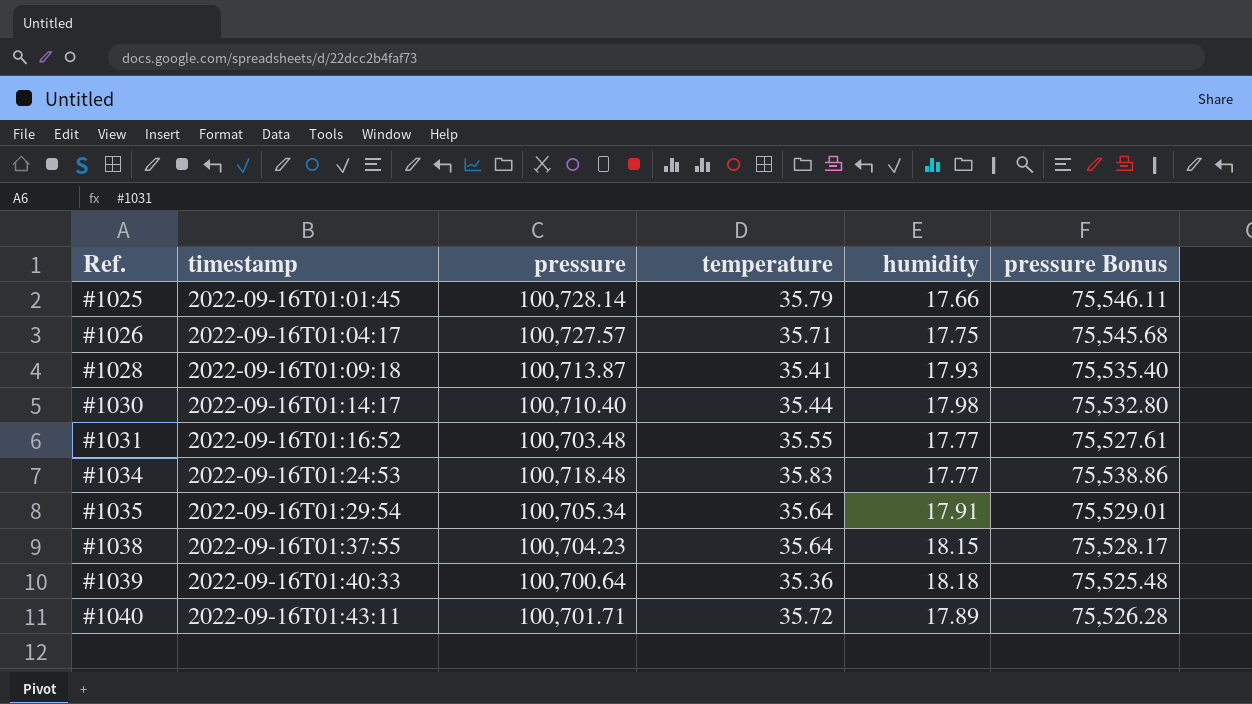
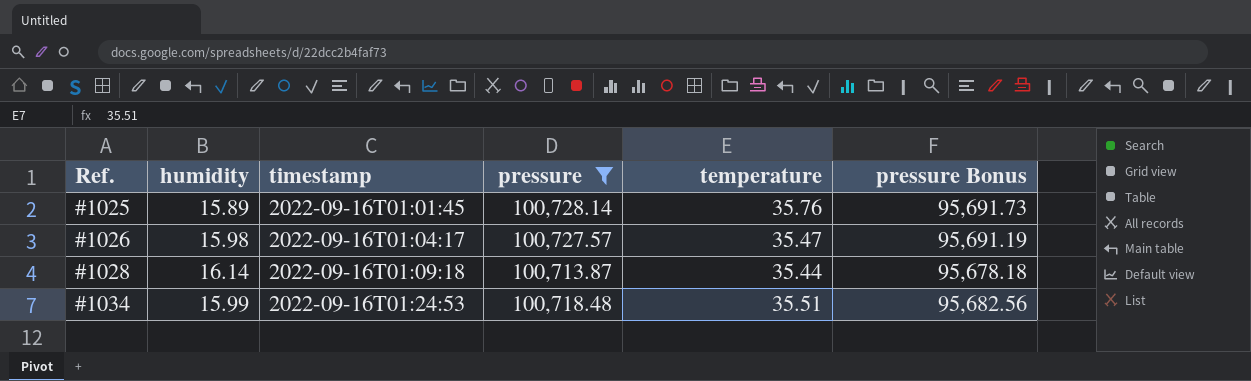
filter: none -> pressure >= 100,713.87
column humidity | position: 5 -> 2
column pressure Bonus | formula: [pressure] * 0.75 -> [pressure] * 0.95
#1025 | humidity: 17.66 -> 15.89
#1025 | temperature: 35.79 -> 35.76
#1026 | humidity: 17.75 -> 15.98
#1026 | temperature: 35.71 -> 35.47
#1028 | humidity: 17.93 -> 16.14
#1028 | temperature: 35.41 -> 35.44
#1034 | humidity: 17.77 -> 15.99
#1034 | temperature: 35.83 -> 35.51

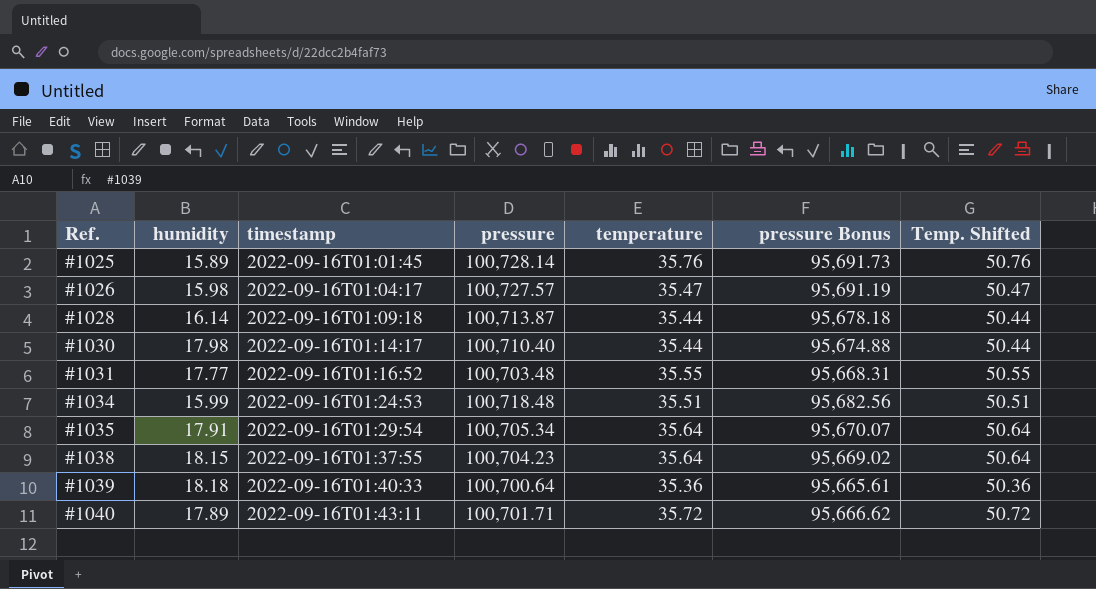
filter: pressure >= 100,713.87 -> none
column Temp. Shifted | formula: none -> [temperature] + 15

